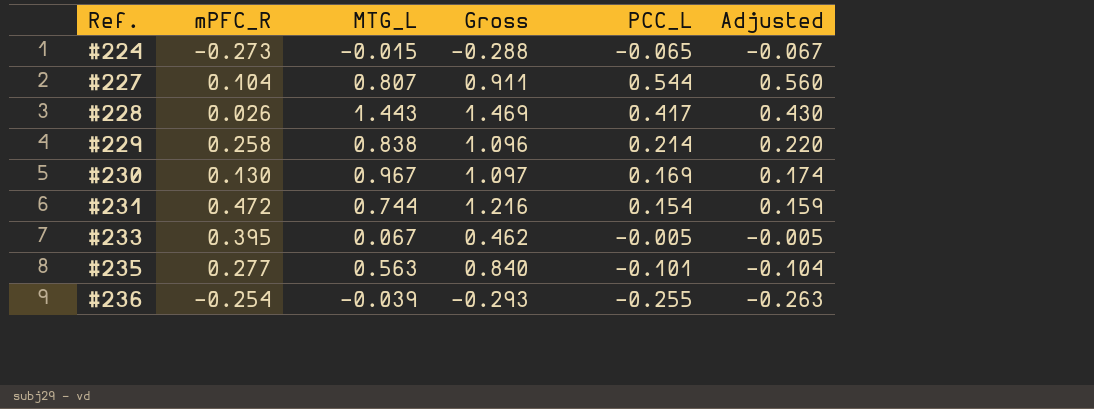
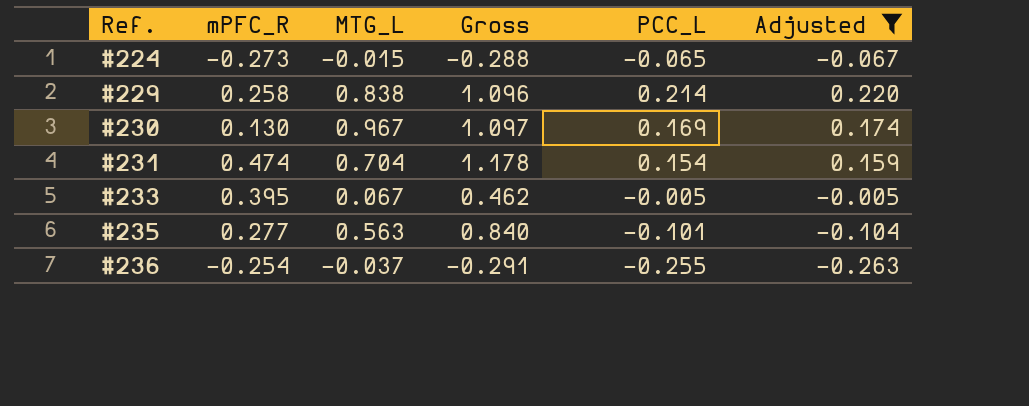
filter: none -> Adjusted <= 0.220
#231 | mPFC_R: 0.472 -> 0.474
#231 | MTG_L: 0.744 -> 0.704
#231 | Gross: 1.216 -> 1.178
#236 | MTG_L: -0.039 -> -0.037
#236 | Gross: -0.293 -> -0.291

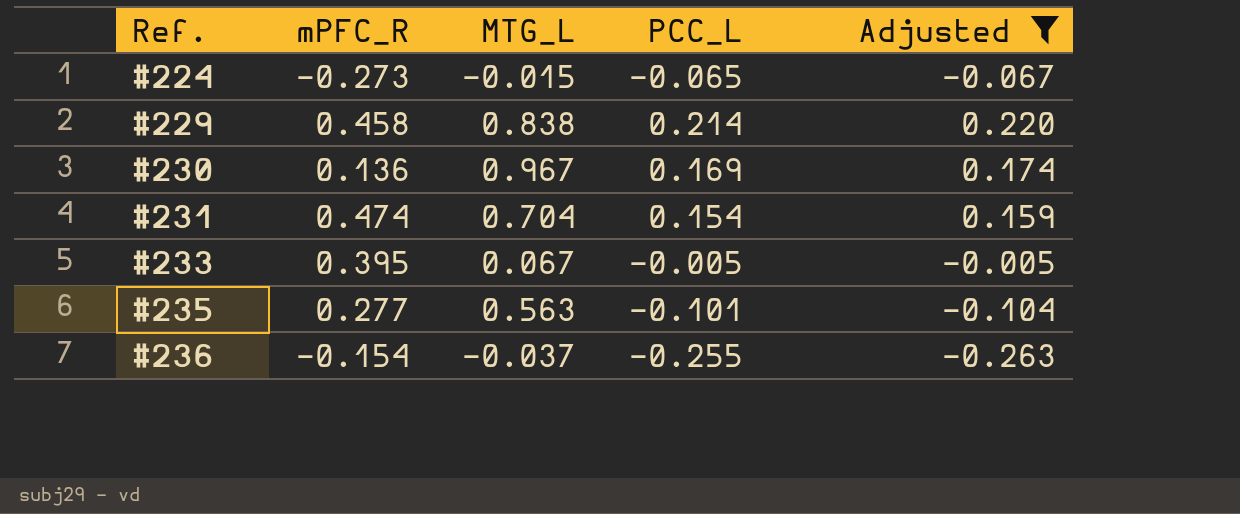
column Gross | formula: [mPFC_R] + [MTG_L] -> none
#229 | mPFC_R: 0.258 -> 0.458
#230 | mPFC_R: 0.130 -> 0.136
#236 | mPFC_R: -0.254 -> -0.154

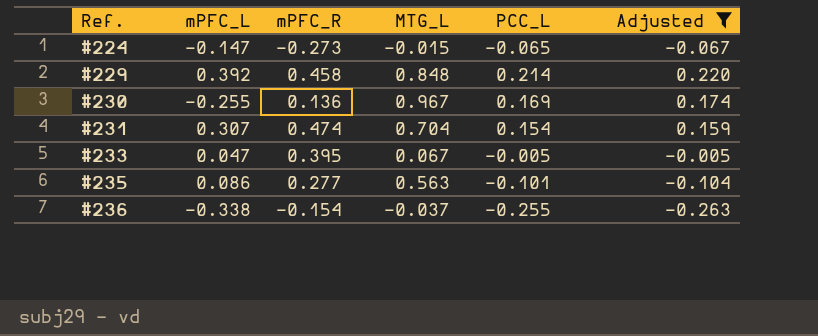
column mPFC_L | position: none -> 2
#229 | MTG_L: 0.838 -> 0.848

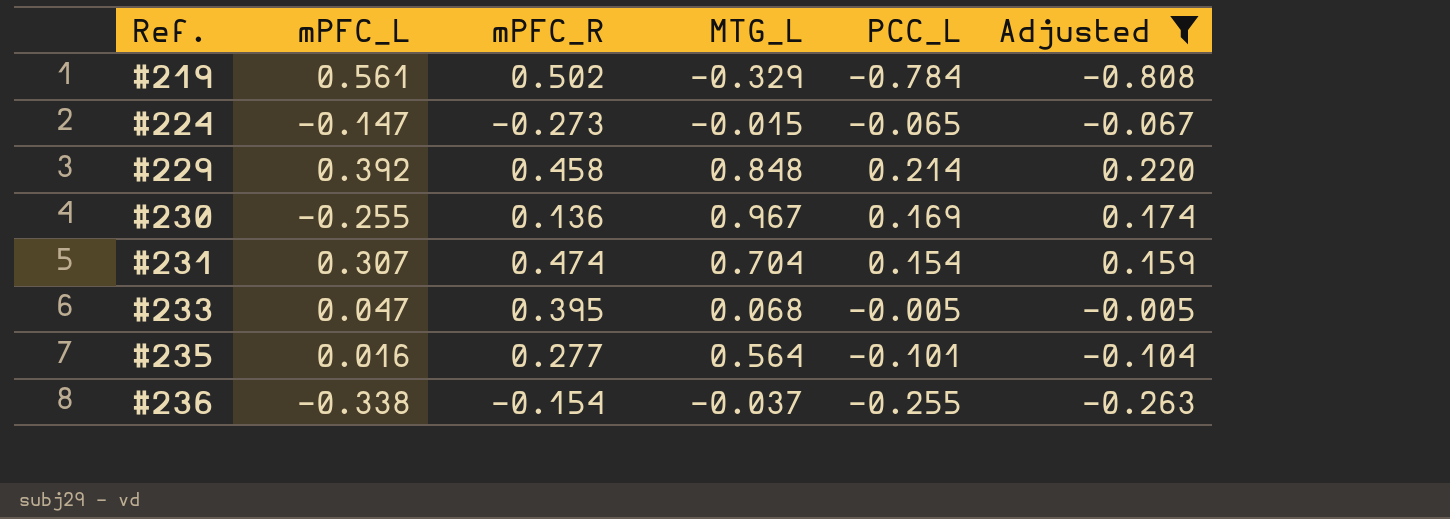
row #219: none -> 0.561 | 0.502 | -0.329 | -0.784 | -0.808
#233 | MTG_L: 0.067 -> 0.068
#235 | mPFC_L: 0.086 -> 0.016
#235 | MTG_L: 0.563 -> 0.564

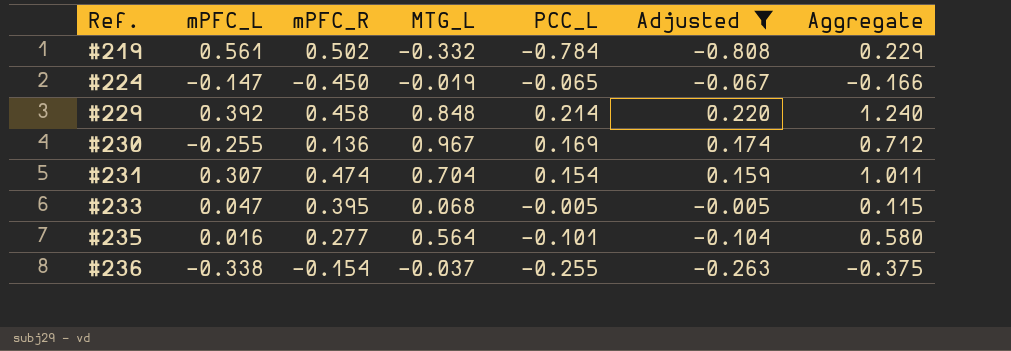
column Aggregate | formula: none -> [mPFC_L] + [MTG_L]
#219 | MTG_L: -0.329 -> -0.332
#224 | mPFC_R: -0.273 -> -0.450
#224 | MTG_L: -0.015 -> -0.019

